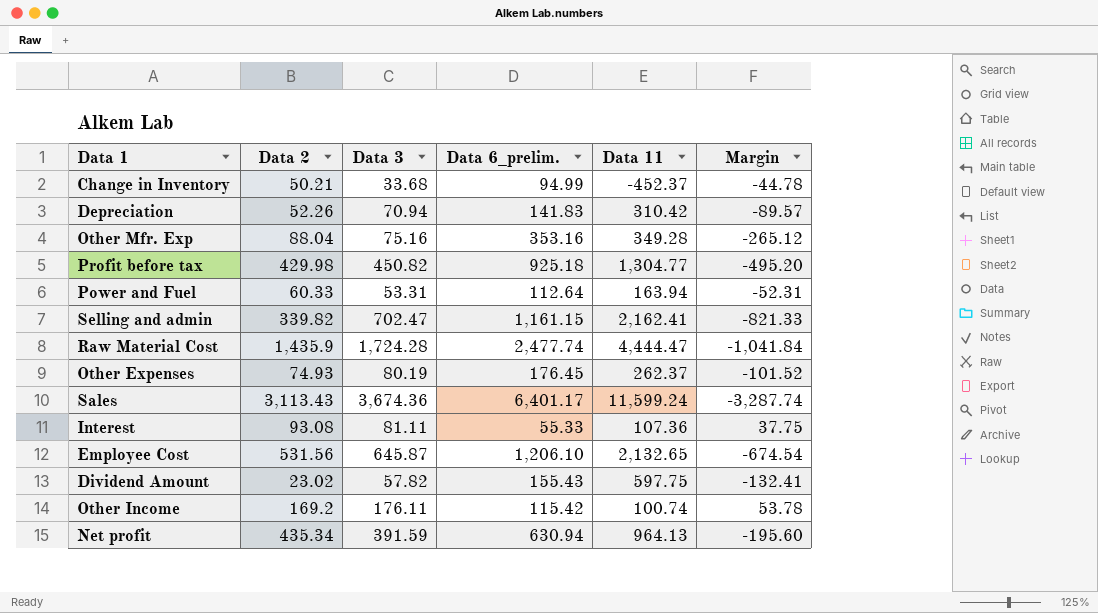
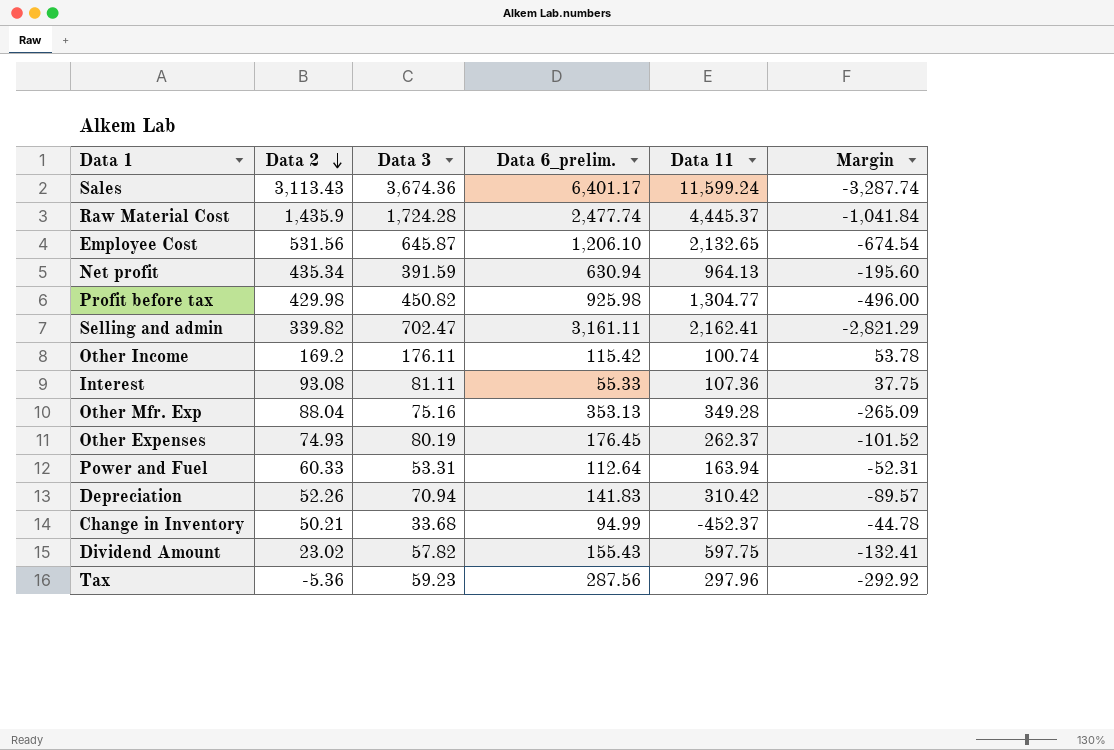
row order: none -> Data 2 descending
Raw Material Cost | Data 11: 4,444.47 -> 4,445.37
Profit before tax | Data 6_prelim.: 925.18 -> 925.98
Profit before tax | Margin: -495.20 -> -496.00
Selling and admin | Data 6_prelim.: 1,161.15 -> 3,161.11
Selling and admin | Margin: -821.33 -> -2,821.29
Other Mfr. Exp | Data 6_prelim.: 353.16 -> 353.13
Other Mfr. Exp | Margin: -265.12 -> -265.09
row Tax: none -> -5.36 | 59.23 | 287.56 | 297.96 | -292.92

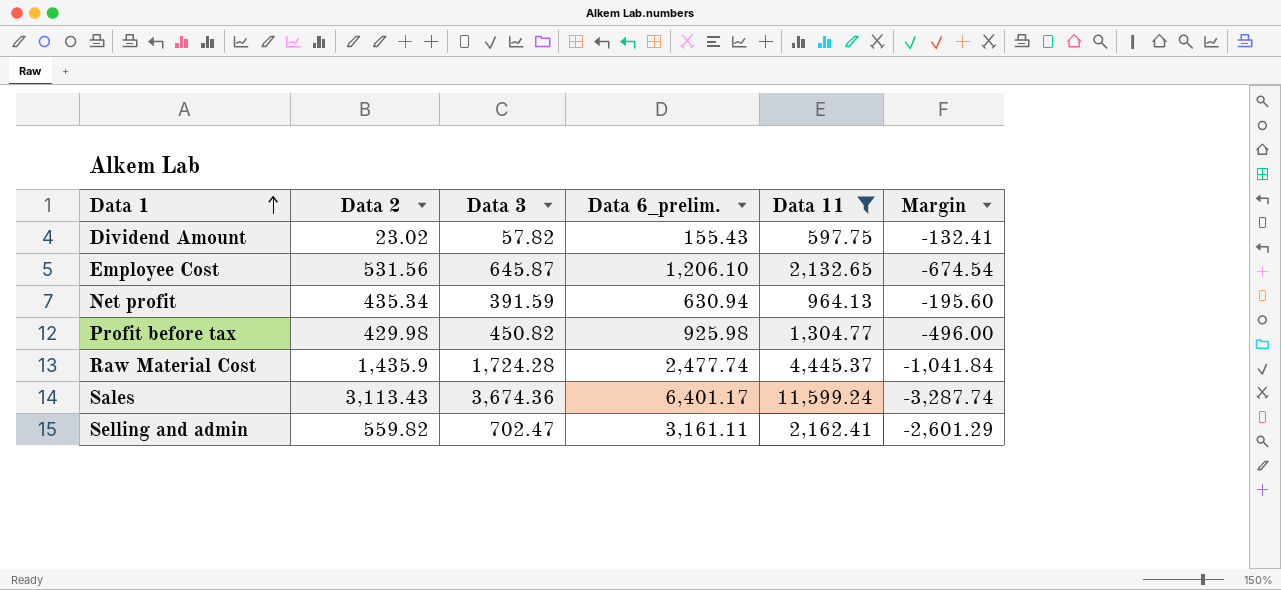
filter: none -> Data 11 >= 597.75
row order: Data 2 descending -> Data 1 ascending
Selling and admin | Data 2: 339.82 -> 559.82
Selling and admin | Margin: -2,821.29 -> -2,601.29

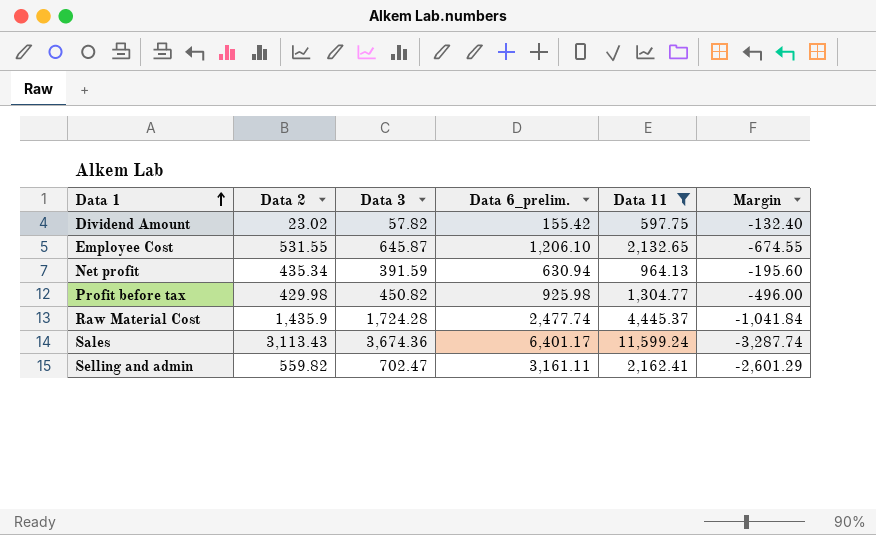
Dividend Amount | Data 6_prelim.: 155.43 -> 155.42
Dividend Amount | Margin: -132.41 -> -132.40
Employee Cost | Data 2: 531.56 -> 531.55
Employee Cost | Margin: -674.54 -> -674.55

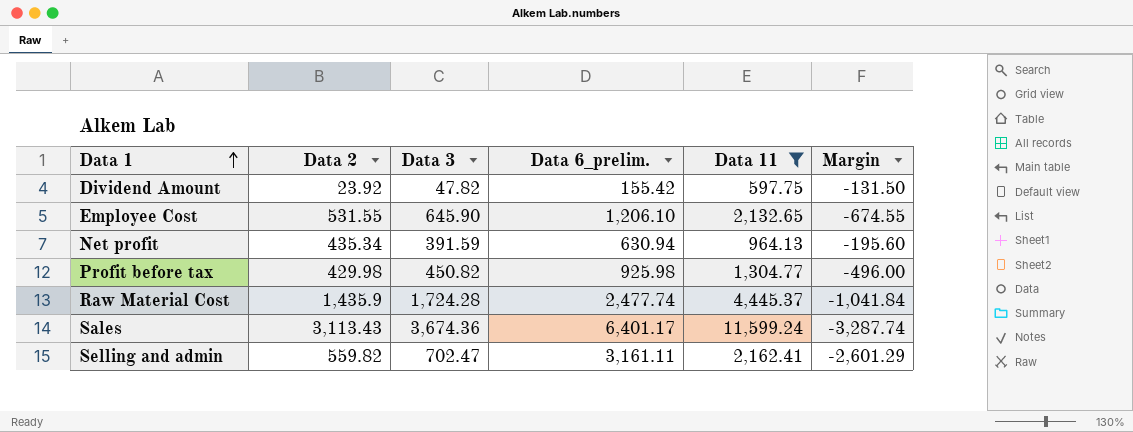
Dividend Amount | Data 2: 23.02 -> 23.92
Dividend Amount | Data 3: 57.82 -> 47.82
Dividend Amount | Margin: -132.40 -> -131.50
Employee Cost | Data 3: 645.87 -> 645.90

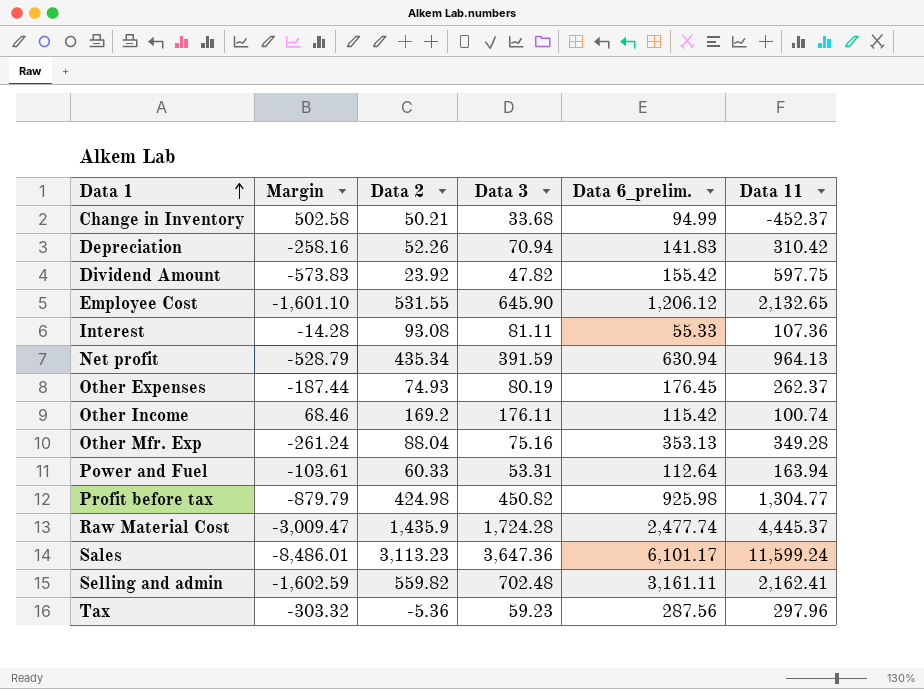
filter: Data 11 >= 597.75 -> none
column Margin | formula: [Data 2] - [Data 6_prelim.] -> [Data 2] - [Data 11]
column Margin | position: 6 -> 2
Employee Cost | Data 6_prelim.: 1,206.10 -> 1,206.12
Profit before tax | Data 2: 429.98 -> 424.98
Sales | Data 2: 3,113.43 -> 3,113.23
Sales | Data 3: 3,674.36 -> 3,647.36
Sales | Data 6_prelim.: 6,401.17 -> 6,101.17
Selling and admin | Data 3: 702.47 -> 702.48

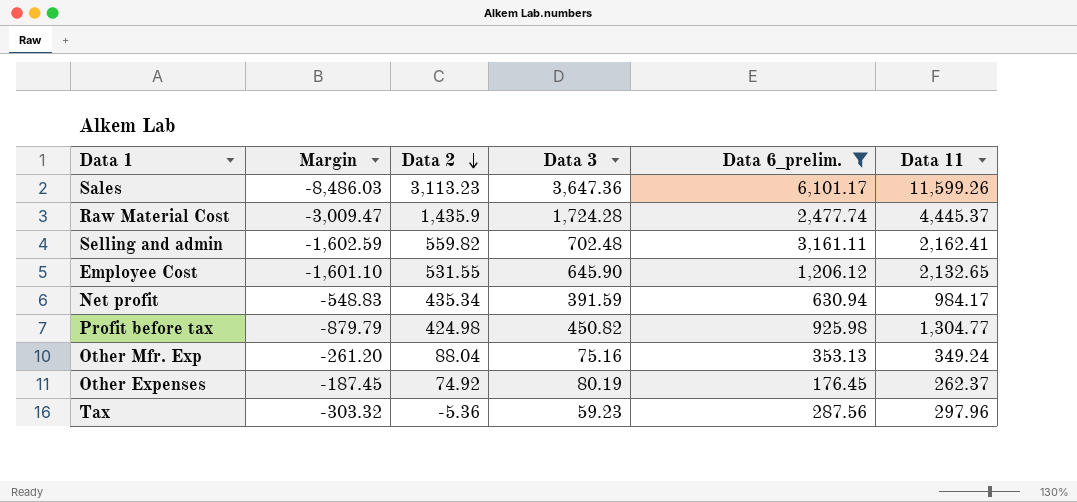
filter: none -> Data 6_prelim. >= 176.45
row order: Data 1 ascending -> Data 2 descending
Sales | Margin: -8,486.01 -> -8,486.03
Sales | Data 11: 11,599.24 -> 11,599.26
Net profit | Margin: -528.79 -> -548.83
Net profit | Data 11: 964.13 -> 984.17
Other Mfr. Exp | Margin: -261.24 -> -261.20
Other Mfr. Exp | Data 11: 349.28 -> 349.24
Other Expenses | Margin: -187.44 -> -187.45
Other Expenses | Data 2: 74.93 -> 74.92

